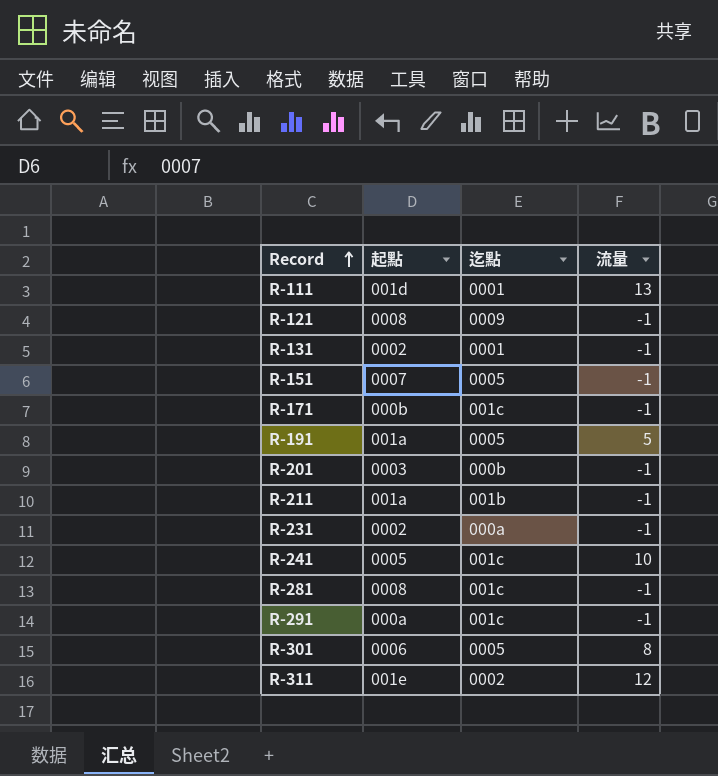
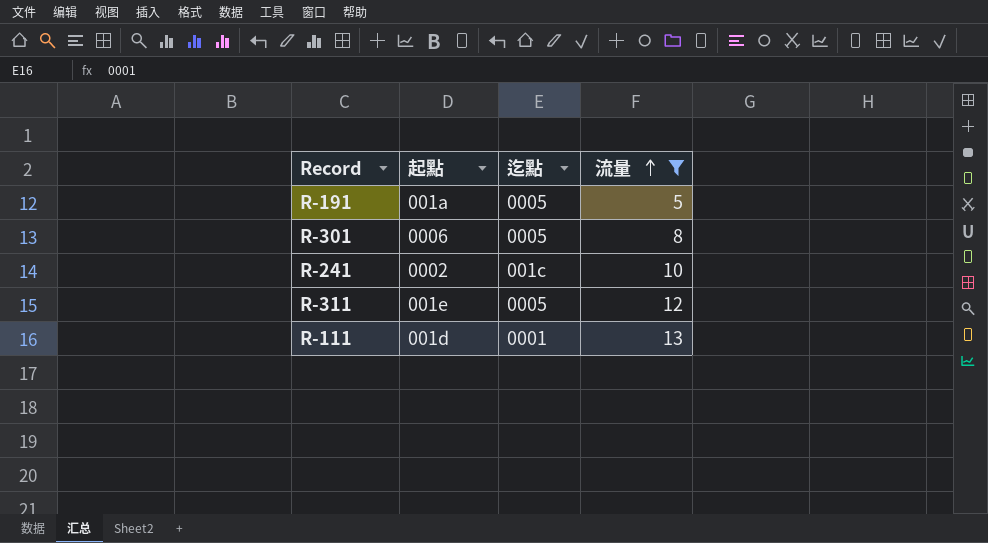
filter: none -> 流量 != -1
row order: Record ascending -> 流量 ascending
R-241 | 起點: 0005 -> 0002
R-311 | 迄點: 0002 -> 0005

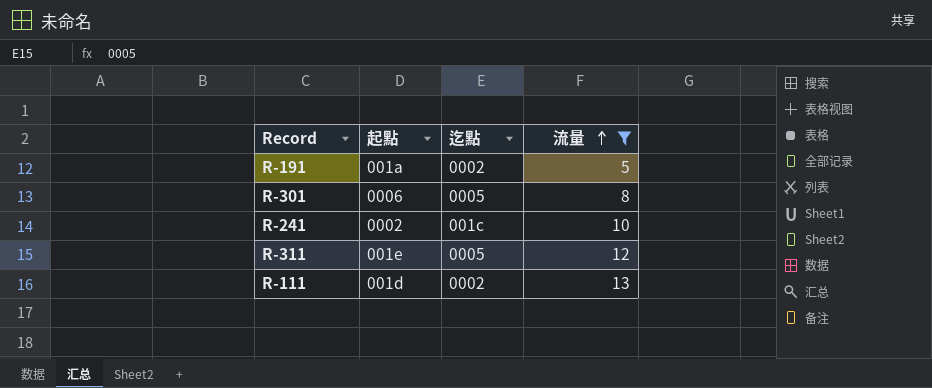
R-191 | 迄點: 0005 -> 0002
R-111 | 迄點: 0001 -> 0002

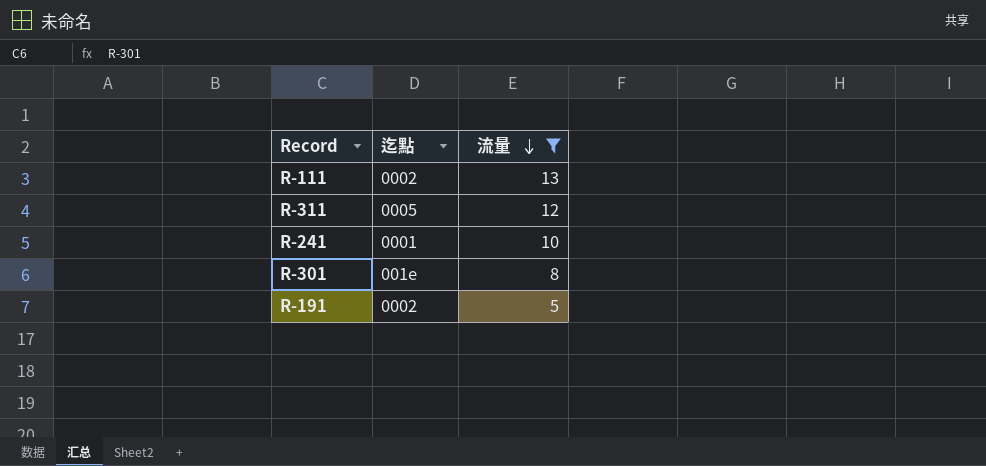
row order: 流量 ascending -> 流量 descending
column 起點 | position: 2 -> none
R-241 | 迄點: 001c -> 0001
R-301 | 迄點: 0005 -> 001e

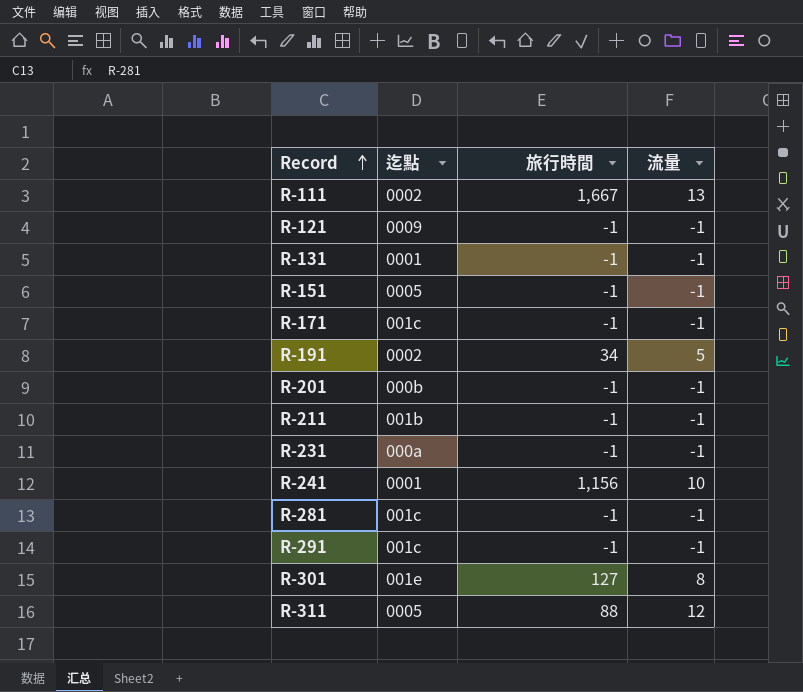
filter: 流量 != -1 -> none
row order: 流量 descending -> Record ascending
column 旅行時間 | position: none -> 3

